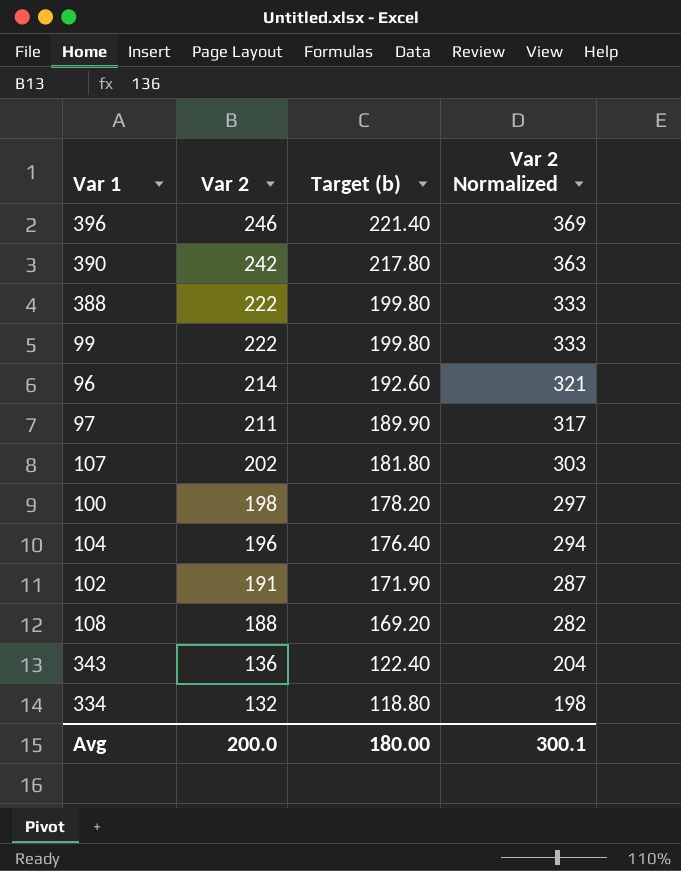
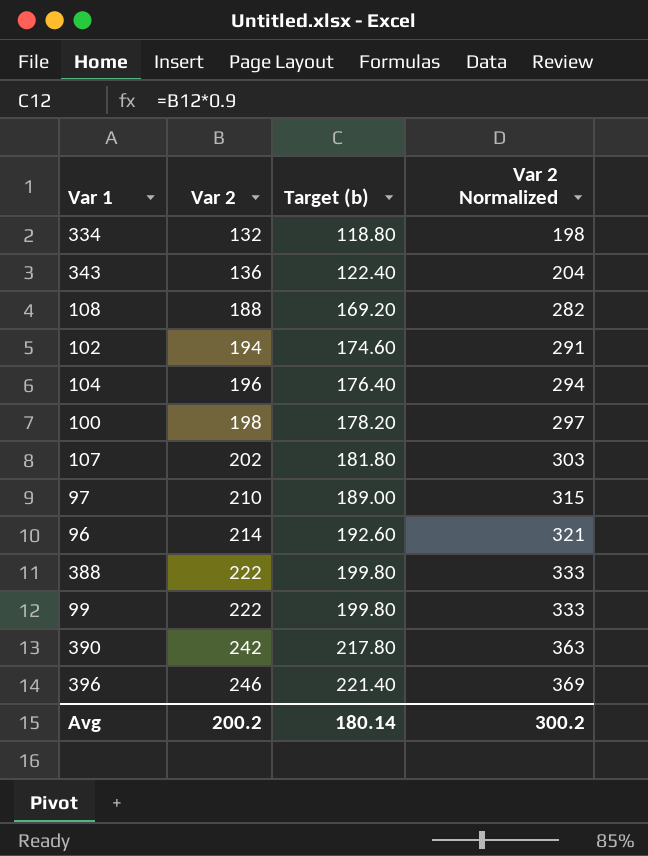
row order: Var 2 descending -> Var 2 ascending
102 | Var 2: 191 -> 194
102 | Target (b): 171.90 -> 174.60
102 | Var 2 Normalized: 287 -> 291
97 | Var 2: 211 -> 210
97 | Target (b): 189.90 -> 189.00
97 | Var 2 Normalized: 317 -> 315
Avg | Var 2: 200.0 -> 200.2
Avg | Target (b): 180.00 -> 180.14
Avg | Var 2 Normalized: 300.1 -> 300.2

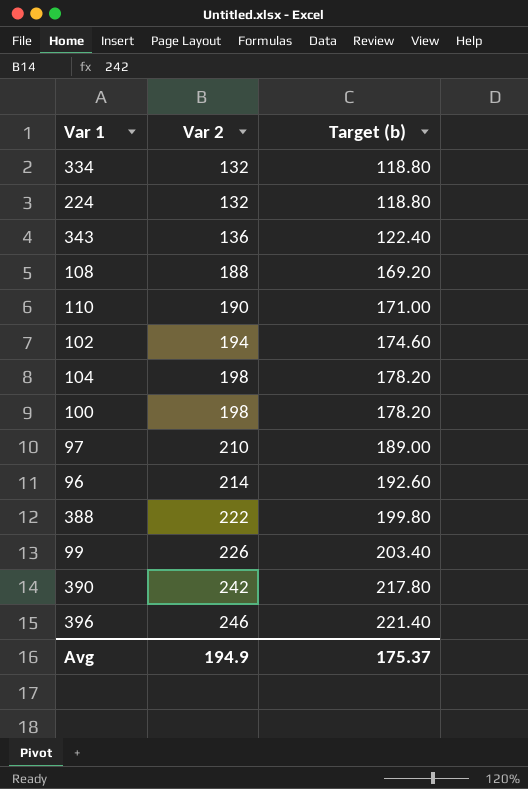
column Var 2 Normalized | formula: [Var 2] * 1.5 -> none
row 107: 202 | 181.80 | 303 -> none
row 224: none -> 132 | 118.80
row 110: none -> 190 | 171.00
104 | Var 2: 196 -> 198
104 | Target (b): 176.40 -> 178.20
99 | Var 2: 222 -> 226
99 | Target (b): 199.80 -> 203.40
Avg | Var 2: 200.2 -> 194.9
Avg | Target (b): 180.14 -> 175.37

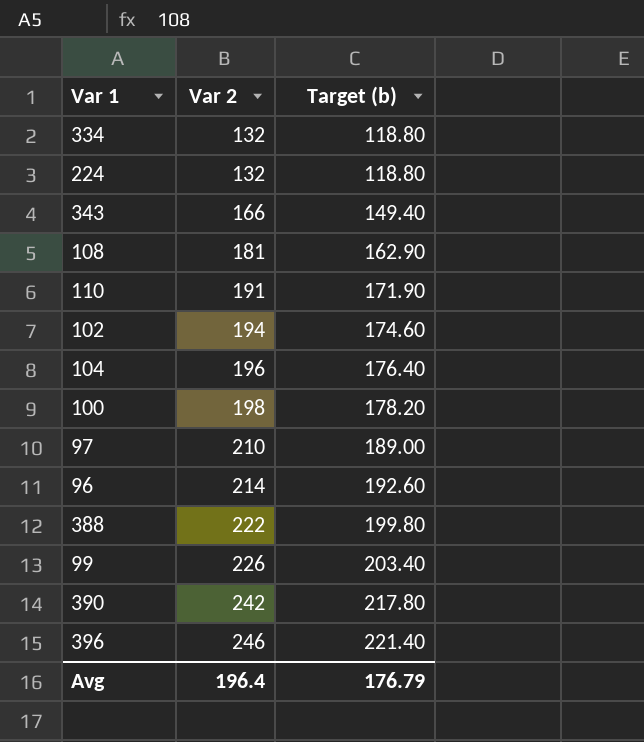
343 | Var 2: 136 -> 166
343 | Target (b): 122.40 -> 149.40
108 | Var 2: 188 -> 181
108 | Target (b): 169.20 -> 162.90
110 | Var 2: 190 -> 191
110 | Target (b): 171.00 -> 171.90
104 | Var 2: 198 -> 196
104 | Target (b): 178.20 -> 176.40
Avg | Var 2: 194.9 -> 196.4
Avg | Target (b): 175.37 -> 176.79

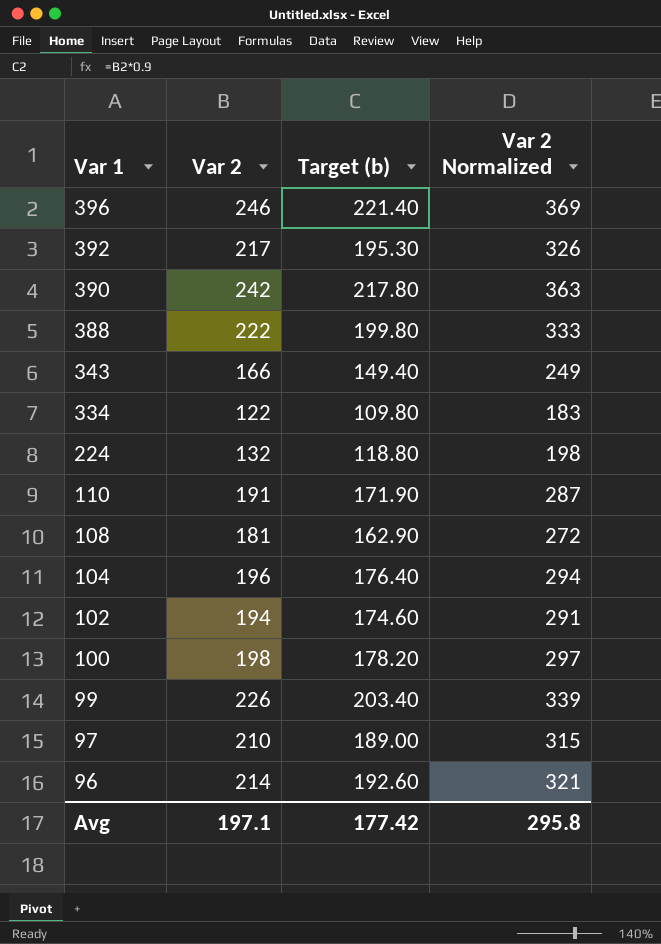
row order: Var 2 ascending -> Var 1 descending
column Var 2 Normalized | formula: none -> [Var 2] * 1.5
row 392: none -> 217 | 195.30 | 326
334 | Var 2: 132 -> 122
334 | Target (b): 118.80 -> 109.80
Avg | Var 2: 196.4 -> 197.1
Avg | Target (b): 176.79 -> 177.42

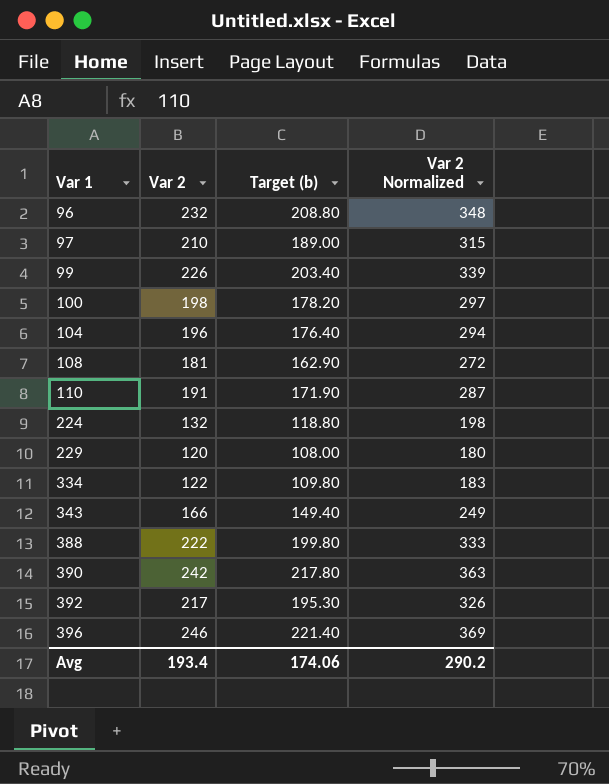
row order: Var 1 descending -> Var 1 ascending
row 102: 194 | 174.60 | 291 -> none
96 | Var 2: 214 -> 232
96 | Target (b): 192.60 -> 208.80
96 | Var 2 Normalized: 321 -> 348
row 229: none -> 120 | 108.00 | 180
Avg | Var 2: 197.1 -> 193.4
Avg | Target (b): 177.42 -> 174.06
Avg | Var 2 Normalized: 295.8 -> 290.2

